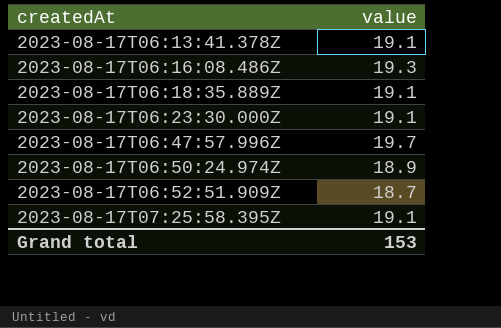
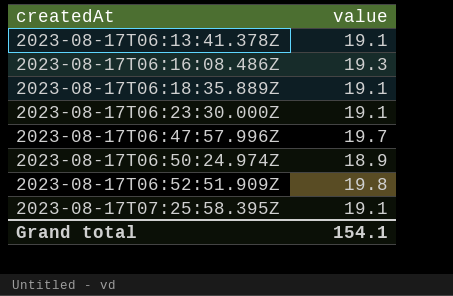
2023-08-17T06:52:51.909Z | value: 18.7 -> 19.8
Grand total | value: 153 -> 154.1

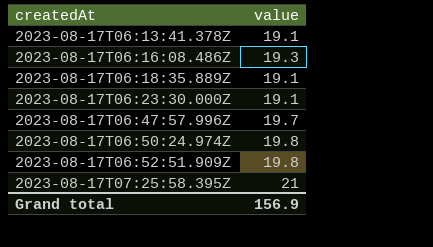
2023-08-17T06:50:24.974Z | value: 18.9 -> 19.8
2023-08-17T07:25:58.395Z | value: 19.1 -> 21
Grand total | value: 154.1 -> 156.9

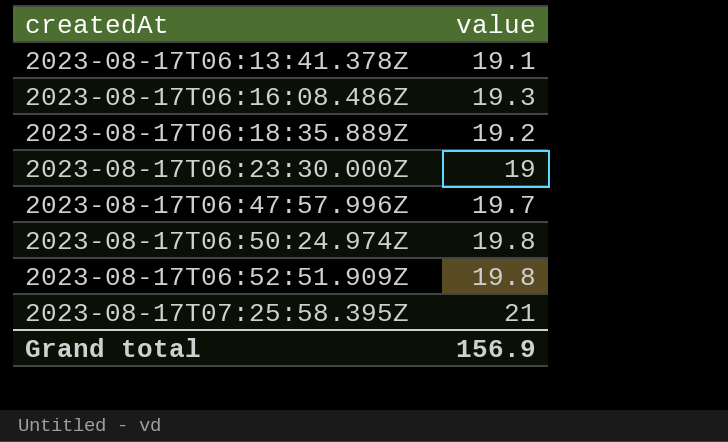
2023-08-17T06:18:35.889Z | value: 19.1 -> 19.2
2023-08-17T06:23:30.000Z | value: 19.1 -> 19

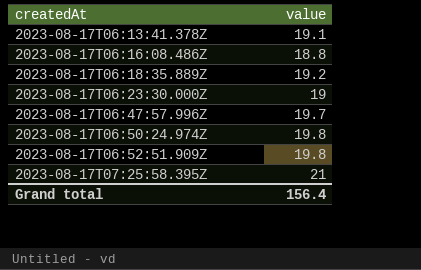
2023-08-17T06:16:08.486Z | value: 19.3 -> 18.8
Grand total | value: 156.9 -> 156.4

